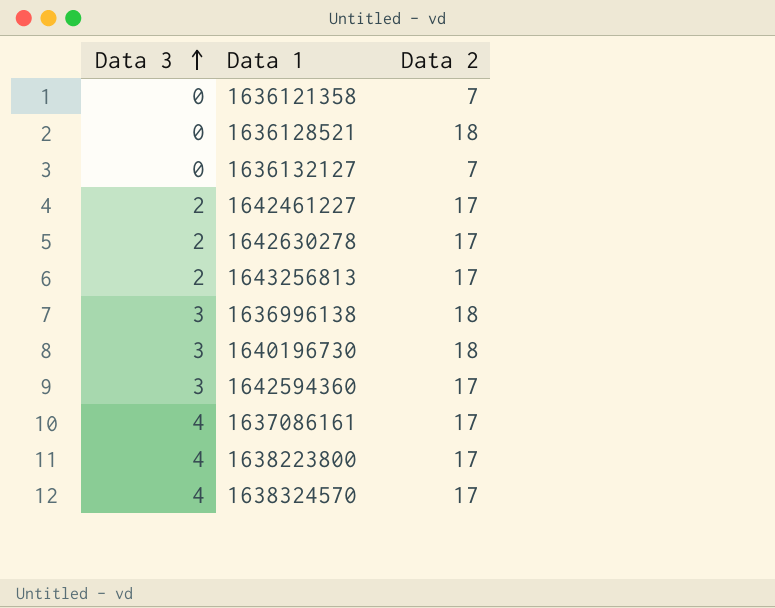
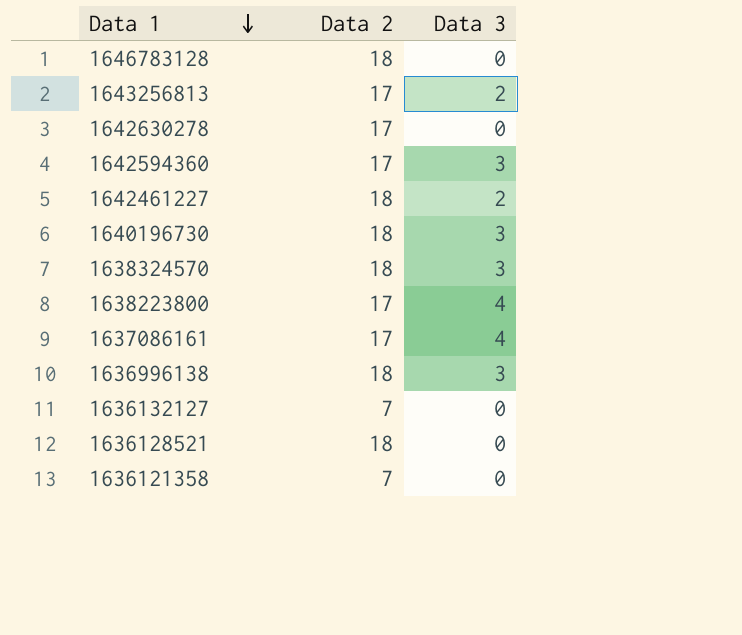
row order: Data 3 ascending -> Data 1 descending
column Data 3 | position: 1 -> 3
row 1646783128: none -> 18 | 0
1642630278 | Data 3: 2 -> 0
1642461227 | Data 2: 17 -> 18
1638324570 | Data 2: 17 -> 18
1638324570 | Data 3: 4 -> 3

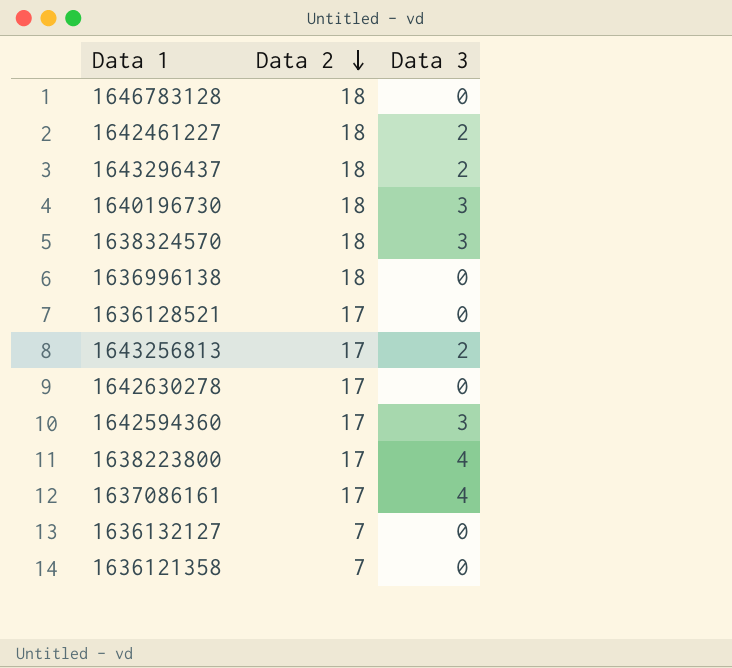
row order: Data 1 descending -> Data 2 descending
row 1643296437: none -> 18 | 2
1636996138 | Data 3: 3 -> 0
1636128521 | Data 2: 18 -> 17

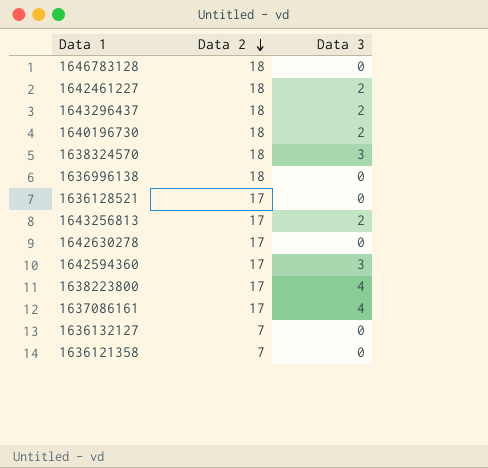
1640196730 | Data 3: 3 -> 2

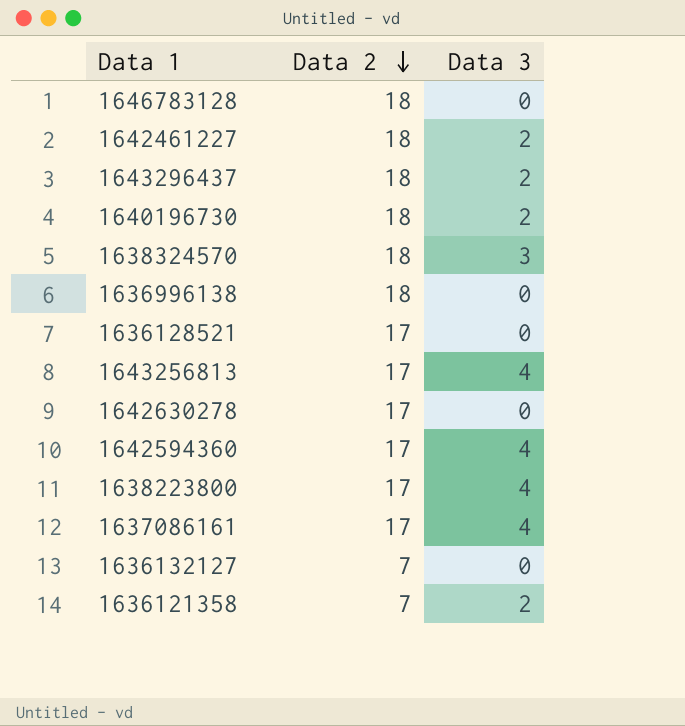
1643256813 | Data 3: 2 -> 4
1642594360 | Data 3: 3 -> 4
1636121358 | Data 3: 0 -> 2

